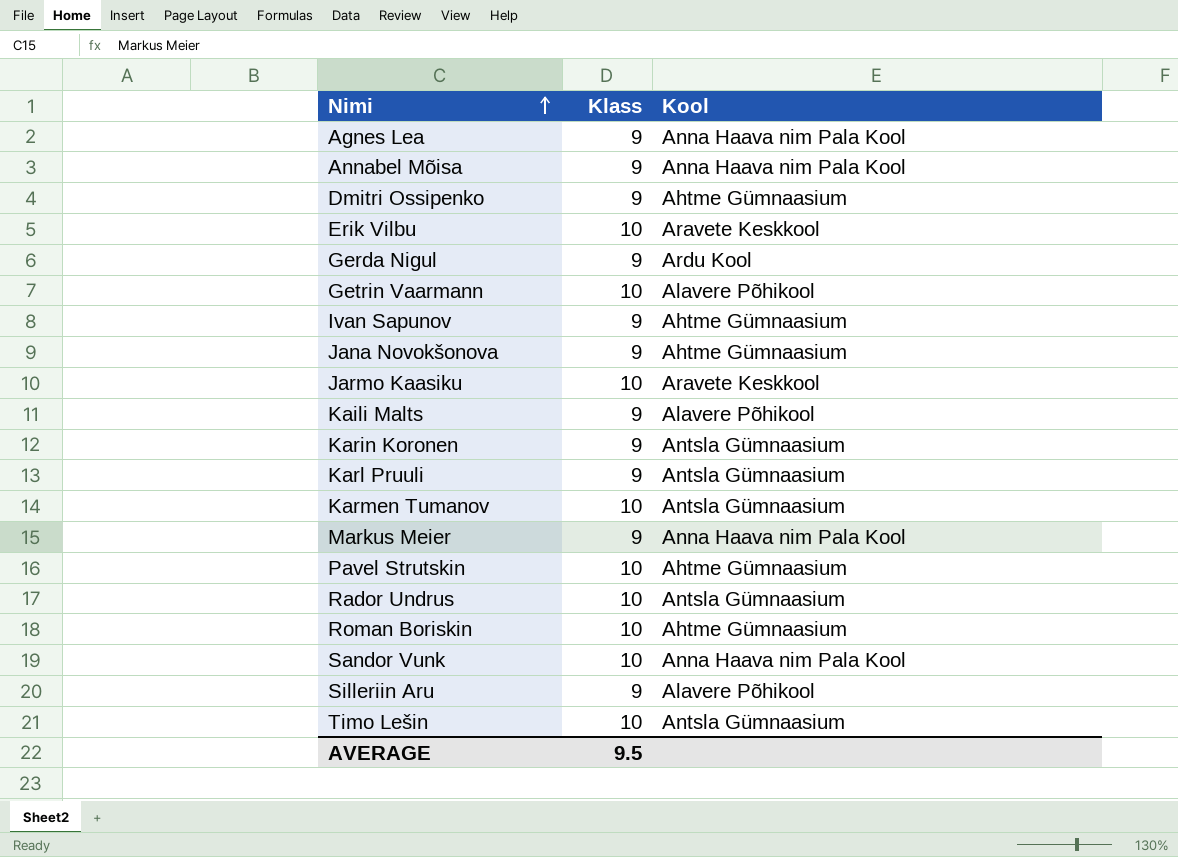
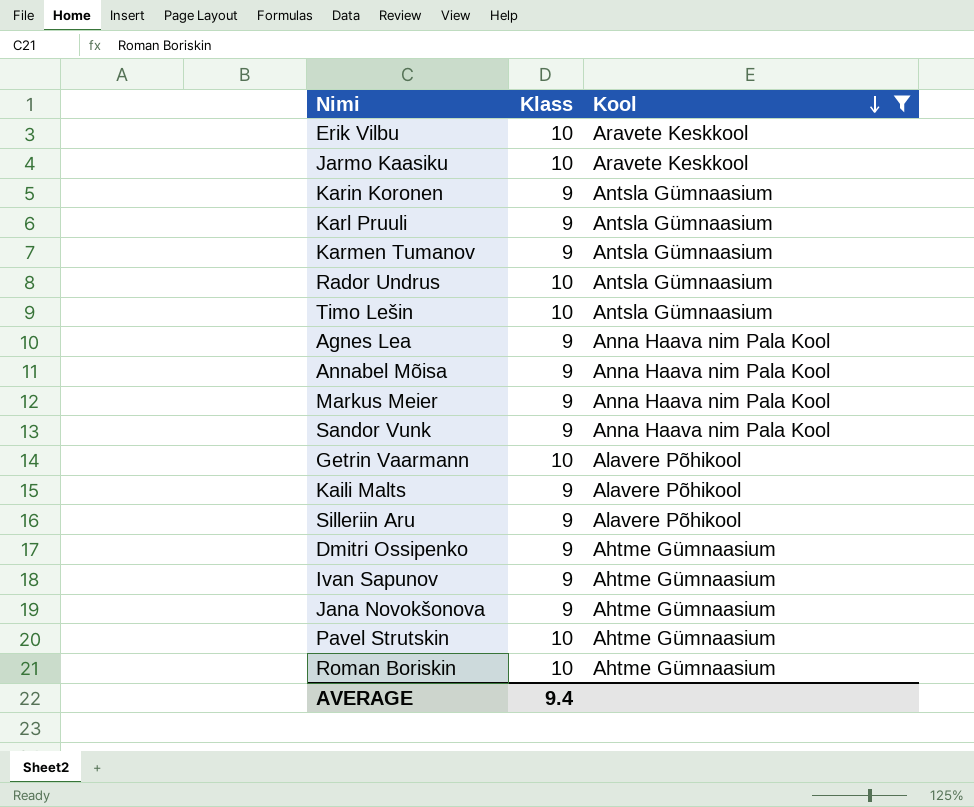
filter: none -> Kool != Ardu Kool
row order: Nimi ascending -> Kool descending
Karmen Tumanov | Klass: 10 -> 9
Sandor Vunk | Klass: 10 -> 9
AVERAGE | Klass: 9.5 -> 9.4

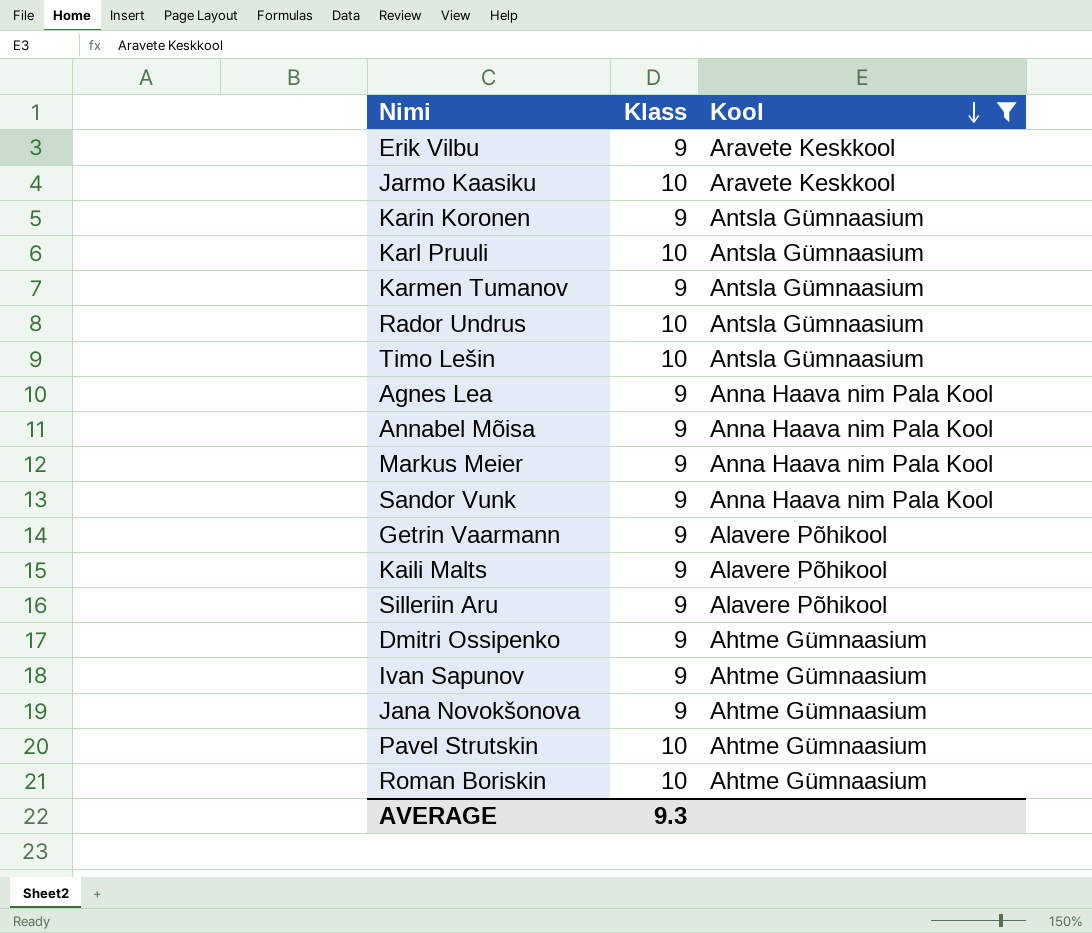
Erik Vilbu | Klass: 10 -> 9
Karl Pruuli | Klass: 9 -> 10
Getrin Vaarmann | Klass: 10 -> 9
AVERAGE | Klass: 9.4 -> 9.3

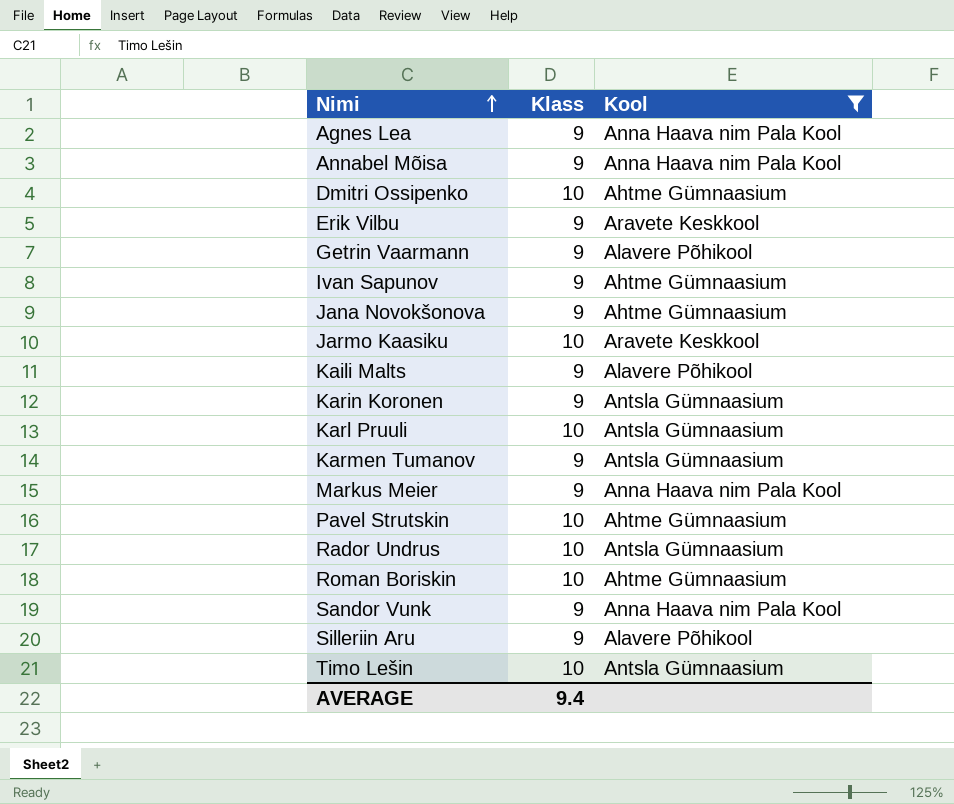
row order: Kool descending -> Nimi ascending
Dmitri Ossipenko | Klass: 9 -> 10
AVERAGE | Klass: 9.3 -> 9.4

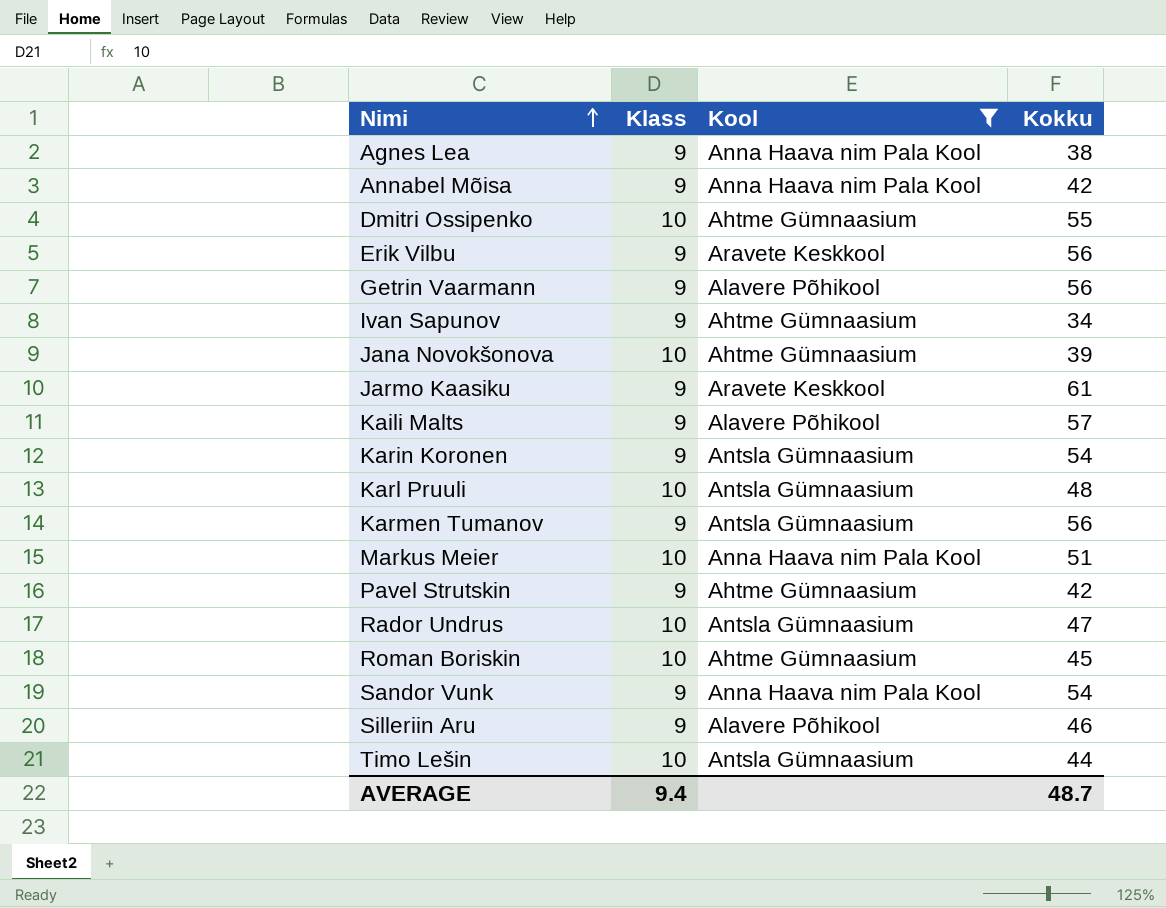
column Kokku | position: none -> 4
Jana Novokšonova | Klass: 9 -> 10
Jarmo Kaasiku | Klass: 10 -> 9
Markus Meier | Klass: 9 -> 10
Pavel Strutskin | Klass: 10 -> 9

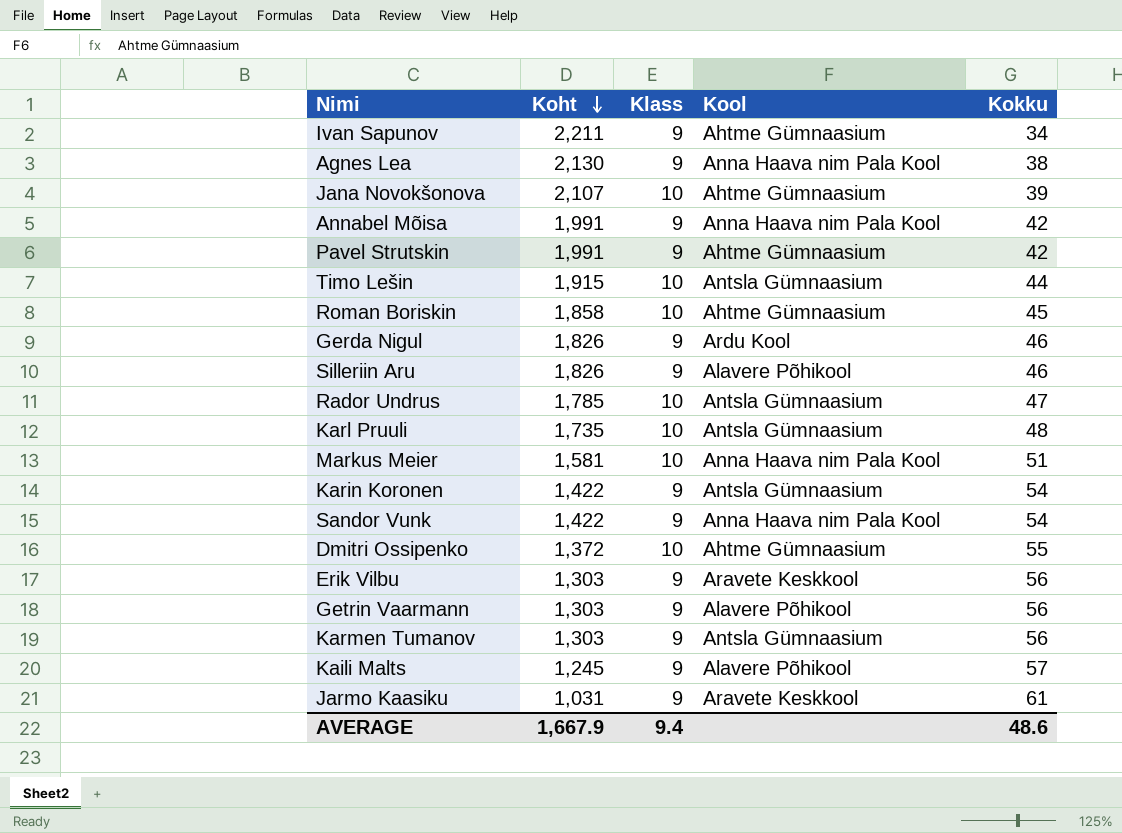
filter: Kool != Ardu Kool -> none
row order: Nimi ascending -> Koht descending
column Koht | position: none -> 2
AVERAGE | Kokku: 48.7 -> 48.6

